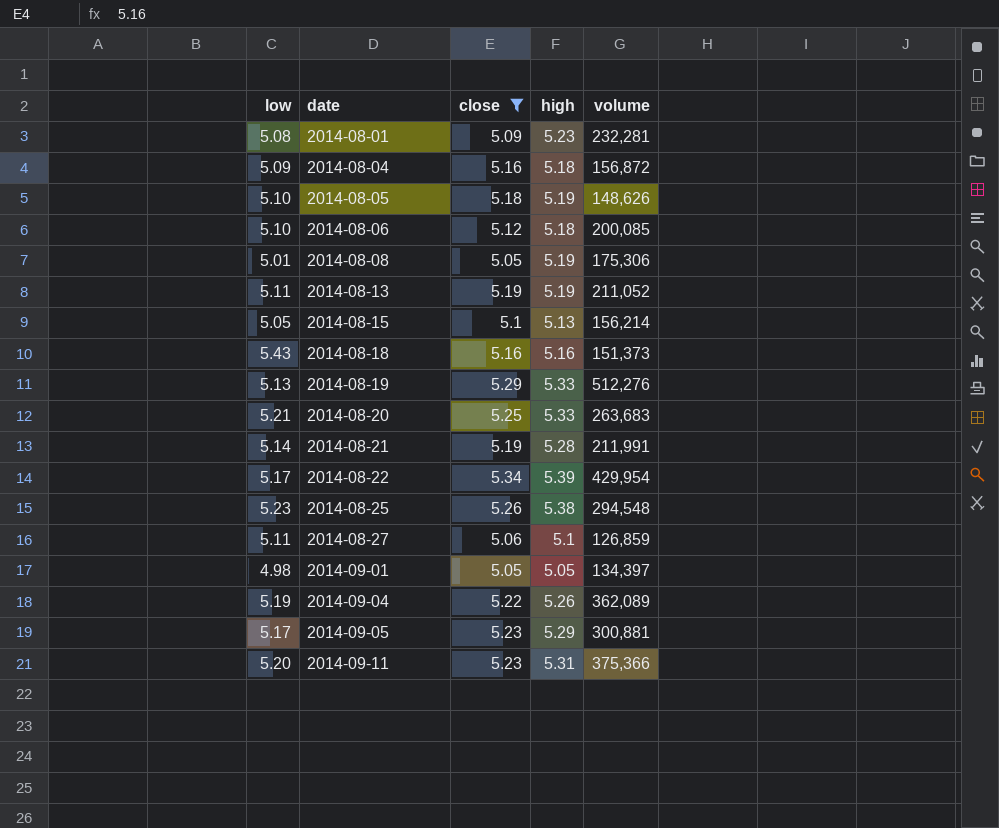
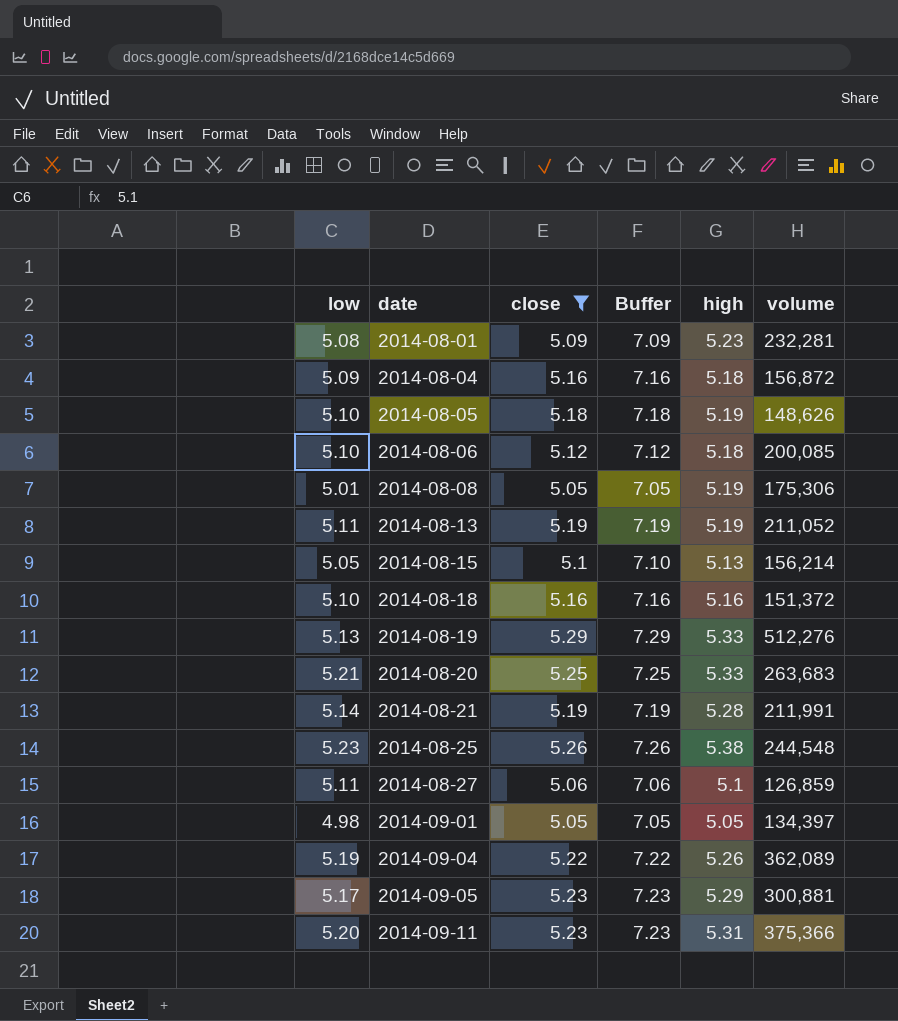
column Buffer | formula: none -> [close] + 2
row 2014-08-22: 5.17 | 5.34 | 5.39 | 429,954 -> none
2014-08-18 | low: 5.43 -> 5.10
2014-08-18 | volume: 151,373 -> 151,372
2014-08-25 | volume: 294,548 -> 244,548

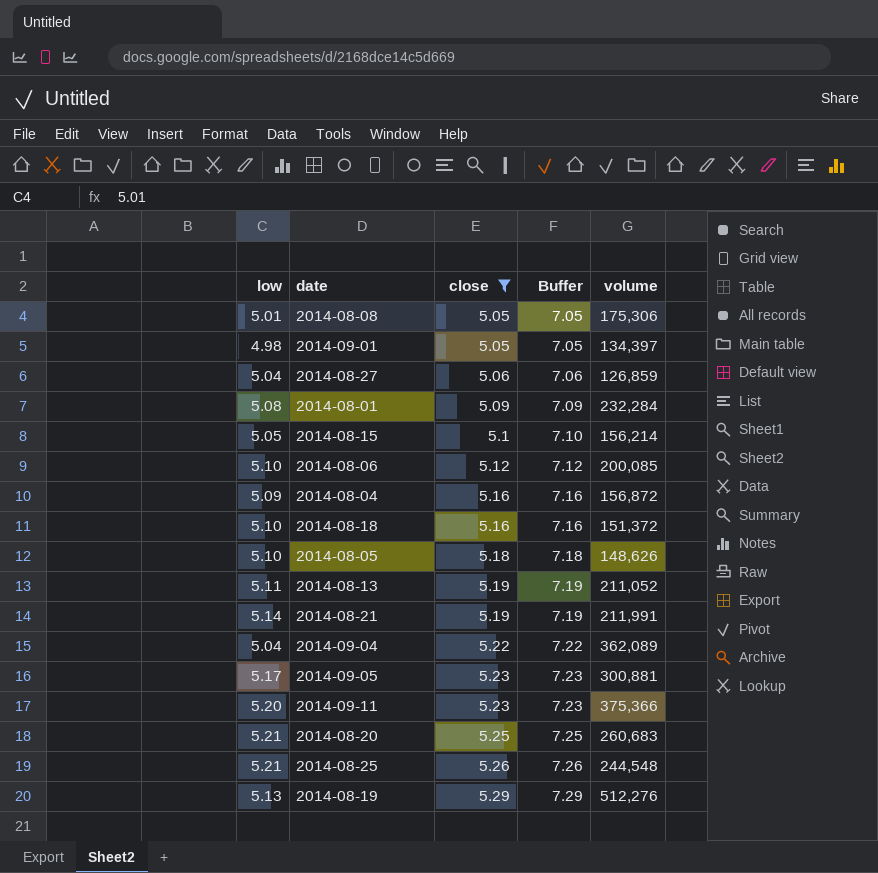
row order: date ascending -> close ascending
column high | position: 5 -> none
2014-08-27 | low: 5.11 -> 5.04
2014-08-01 | volume: 232,281 -> 232,284
2014-09-04 | low: 5.19 -> 5.04
2014-08-20 | volume: 263,683 -> 260,683
2014-08-25 | low: 5.23 -> 5.21

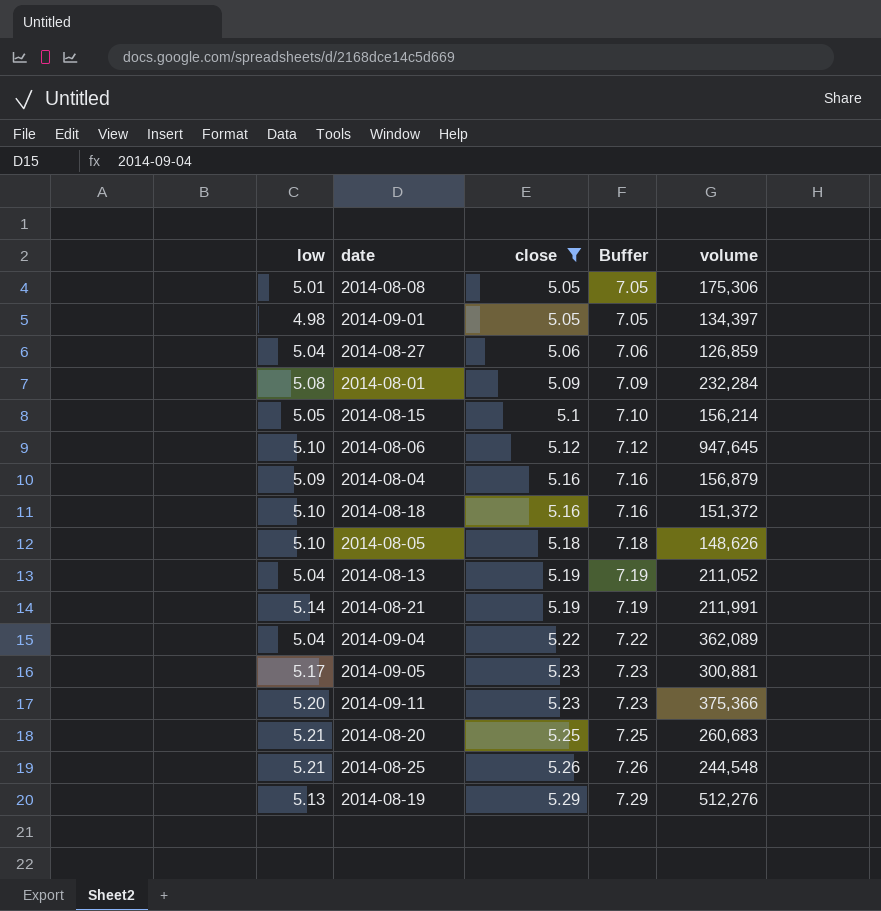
2014-08-06 | volume: 200,085 -> 947,645
2014-08-04 | volume: 156,872 -> 156,879
2014-08-13 | low: 5.11 -> 5.04

